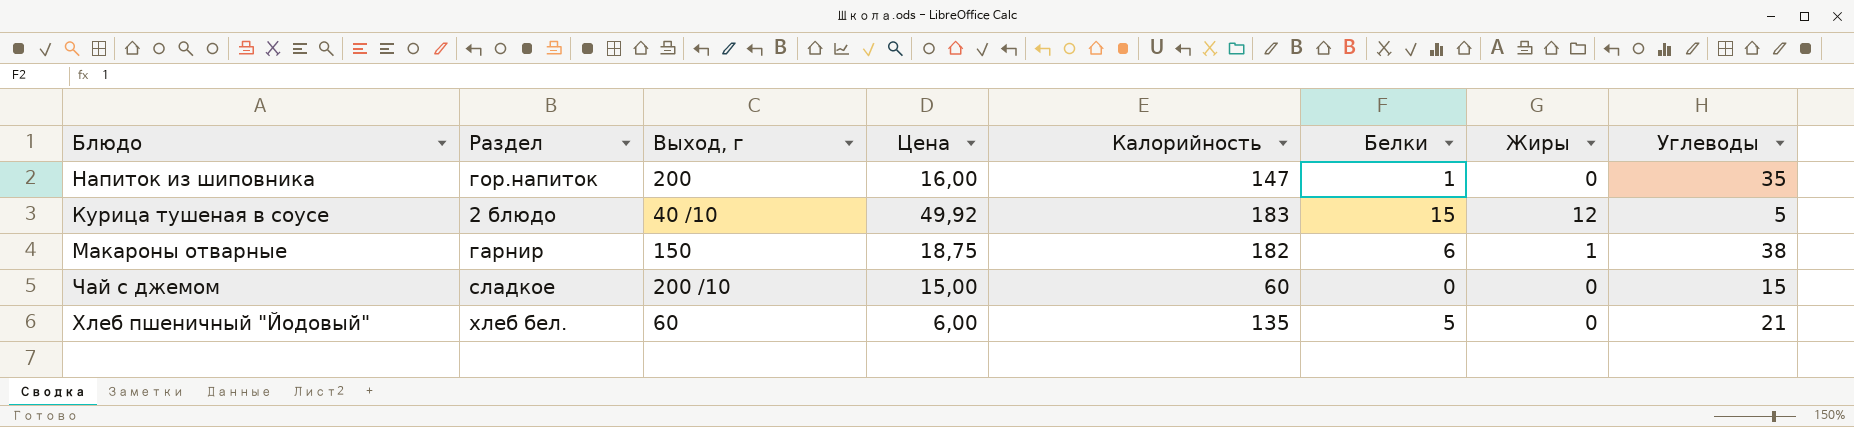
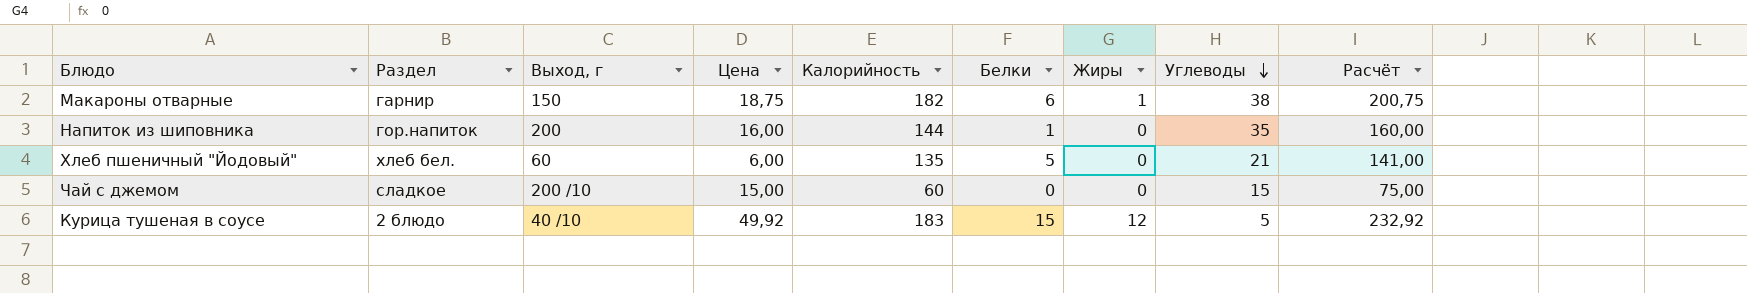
row order: none -> Углеводы descending
column Расчёт | formula: none -> [Цена] + [Калорийность]
Напиток из шиповника | Калорийность: 147 -> 144

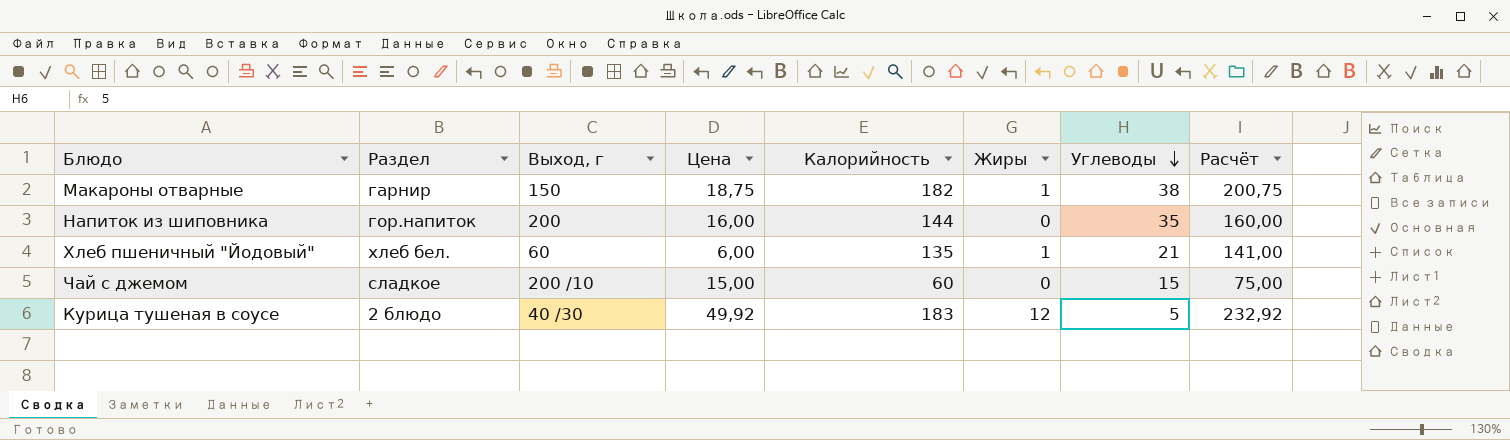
column Белки | position: 6 -> none
Хлеб пшеничный "Йодовый" | Жиры: 0 -> 1
Курица тушеная в соусе | Выход, г: 40 /10 -> 40 /30

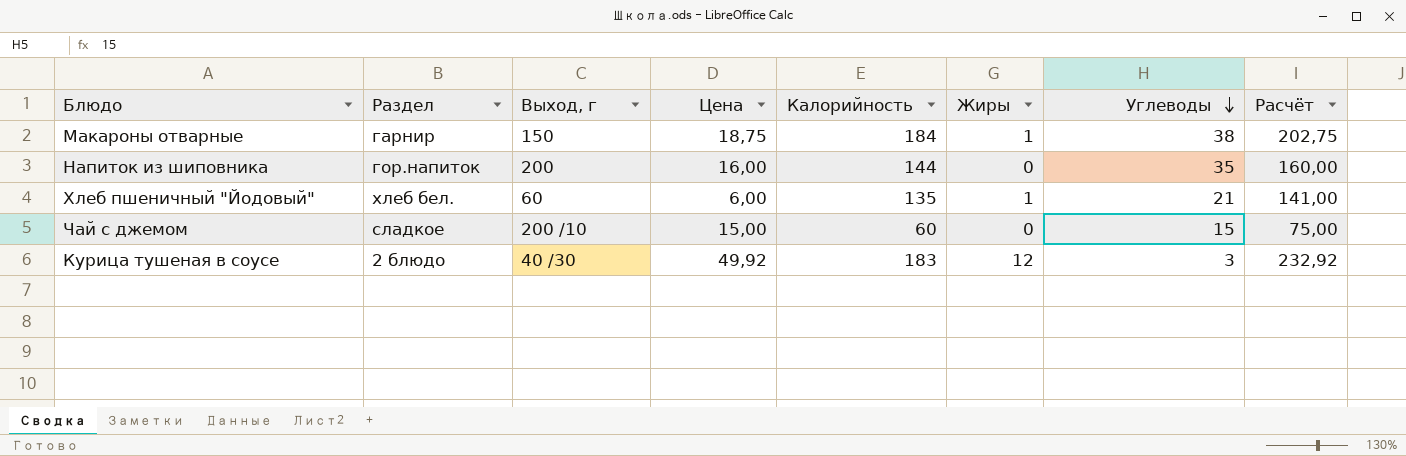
Макароны отварные | Калорийность: 182 -> 184
Макароны отварные | Расчёт: 200,75 -> 202,75
Курица тушеная в соусе | Углеводы: 5 -> 3

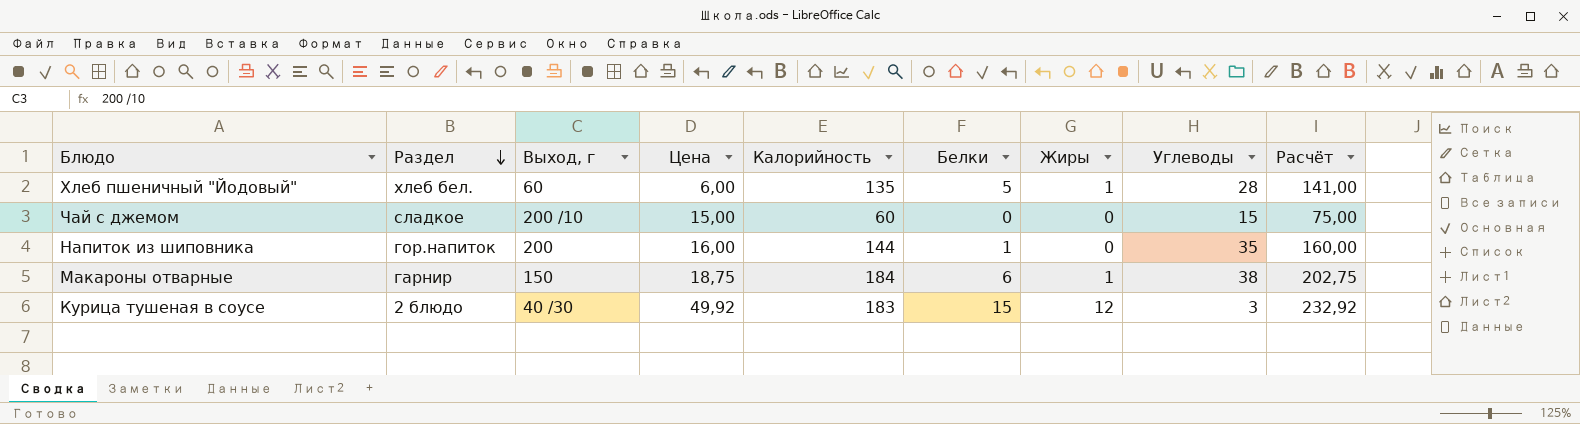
row order: Углеводы descending -> Раздел descending
column Белки | position: none -> 6
Хлеб пшеничный "Йодовый" | Углеводы: 21 -> 28

